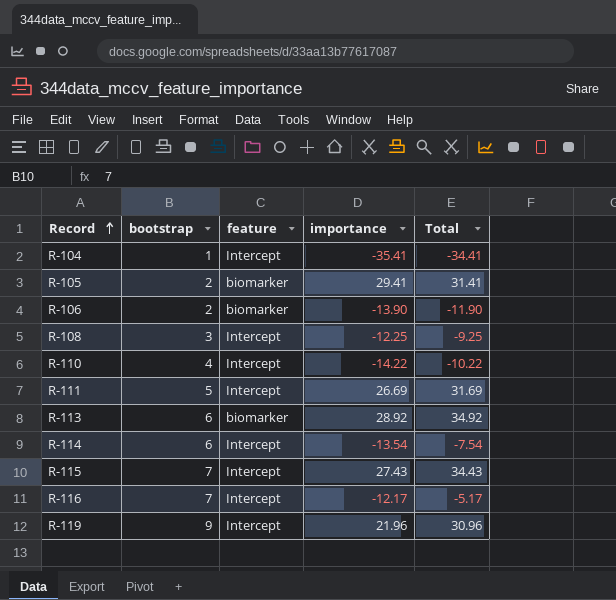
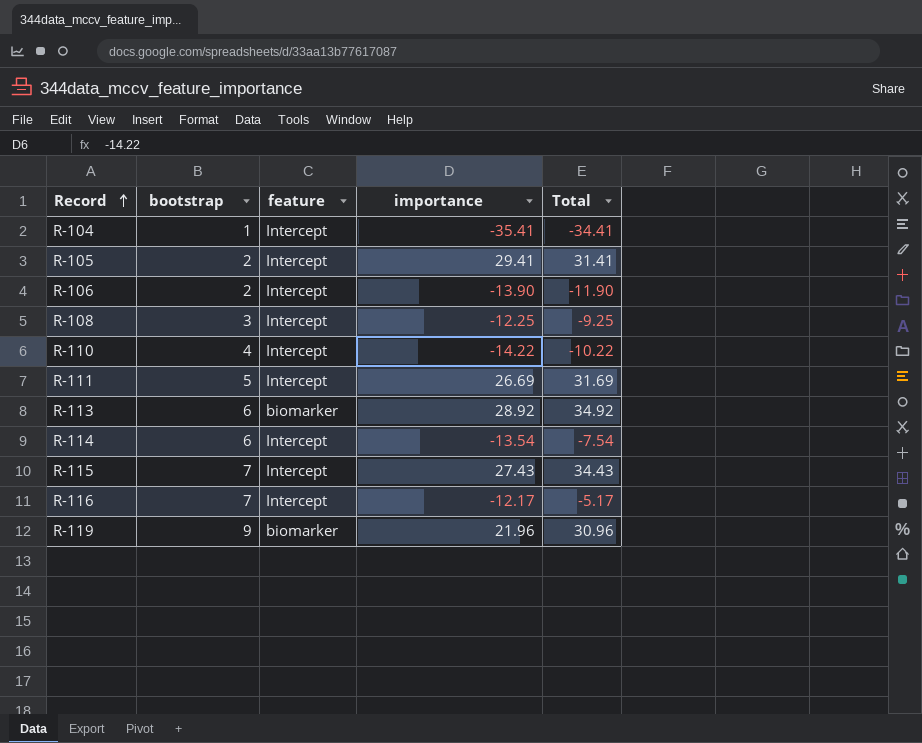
R-105 | feature: biomarker -> Intercept
R-106 | feature: biomarker -> Intercept
R-119 | feature: Intercept -> biomarker

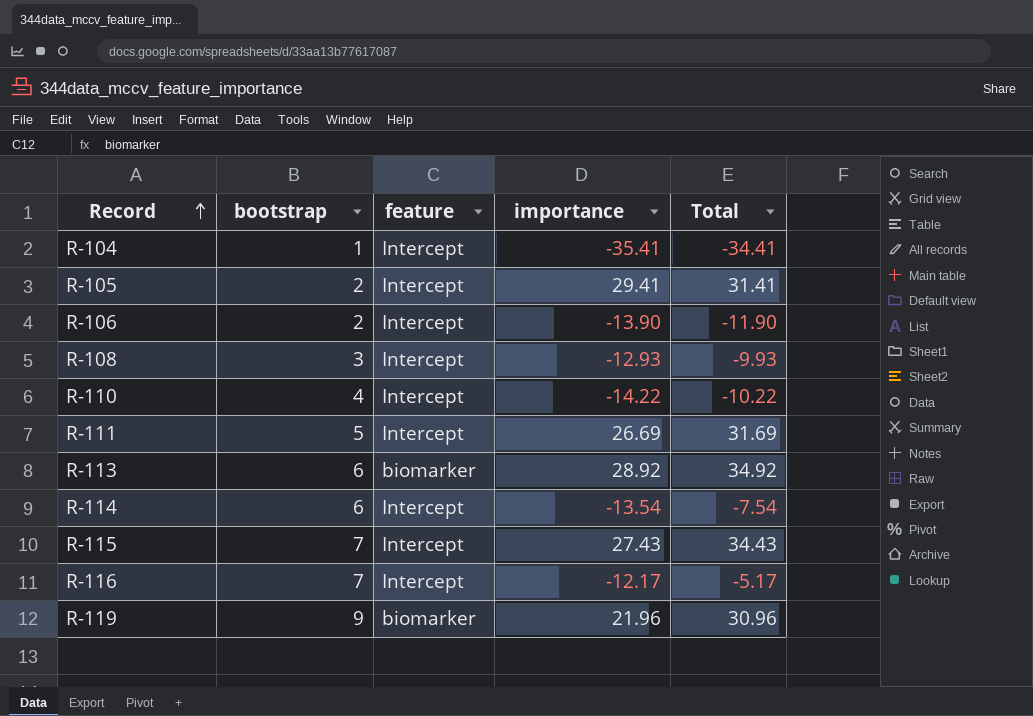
R-108 | importance: -12.25 -> -12.93
R-108 | Total: -9.25 -> -9.93

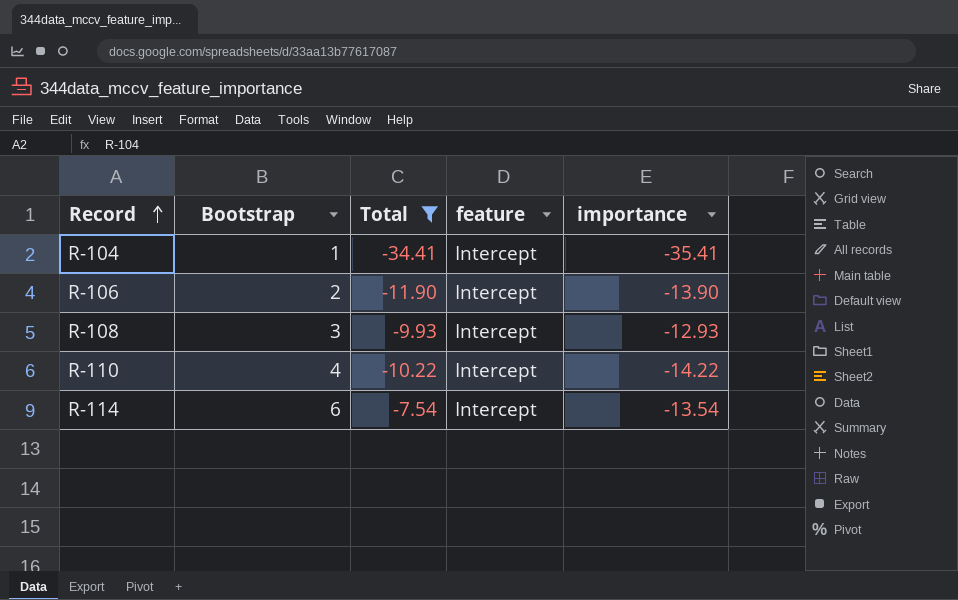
filter: none -> Total <= -7.54
column name: bootstrap -> Bootstrap
column Total | position: 5 -> 3

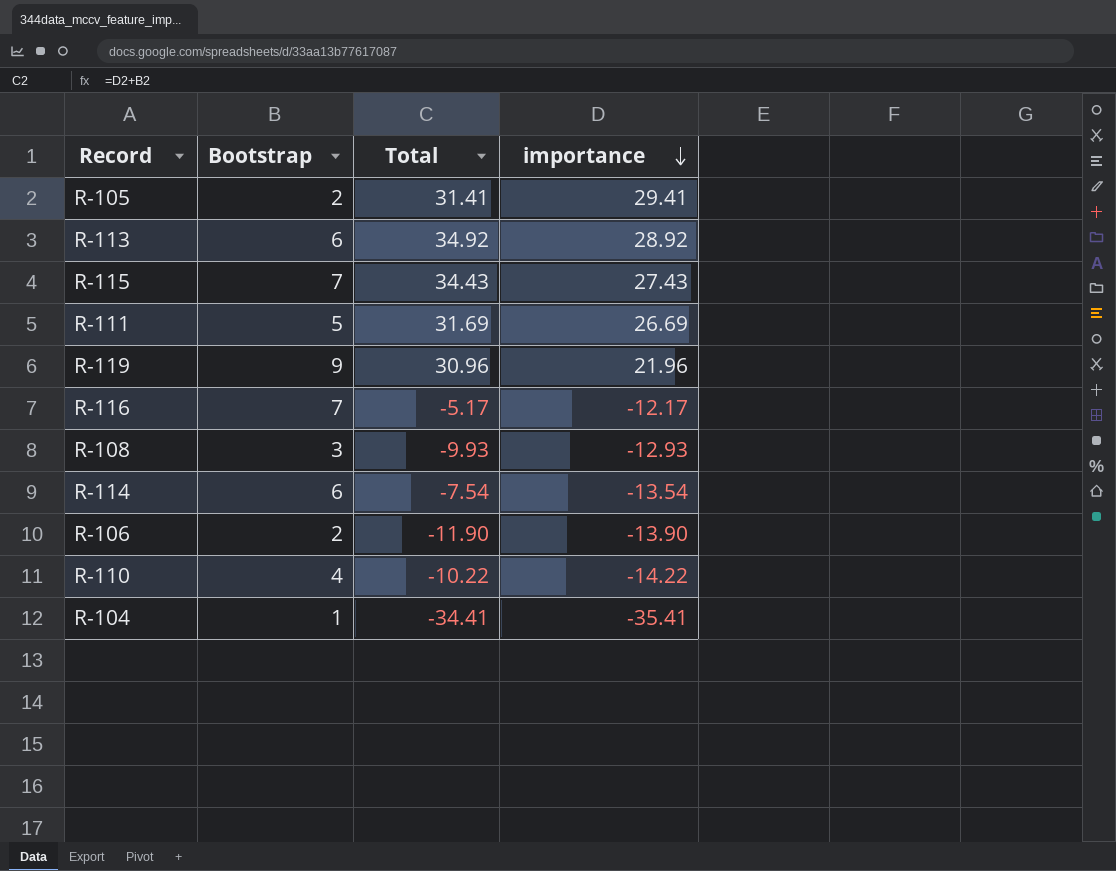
filter: Total <= -7.54 -> none
row order: Record ascending -> importance descending
column feature | position: 4 -> none

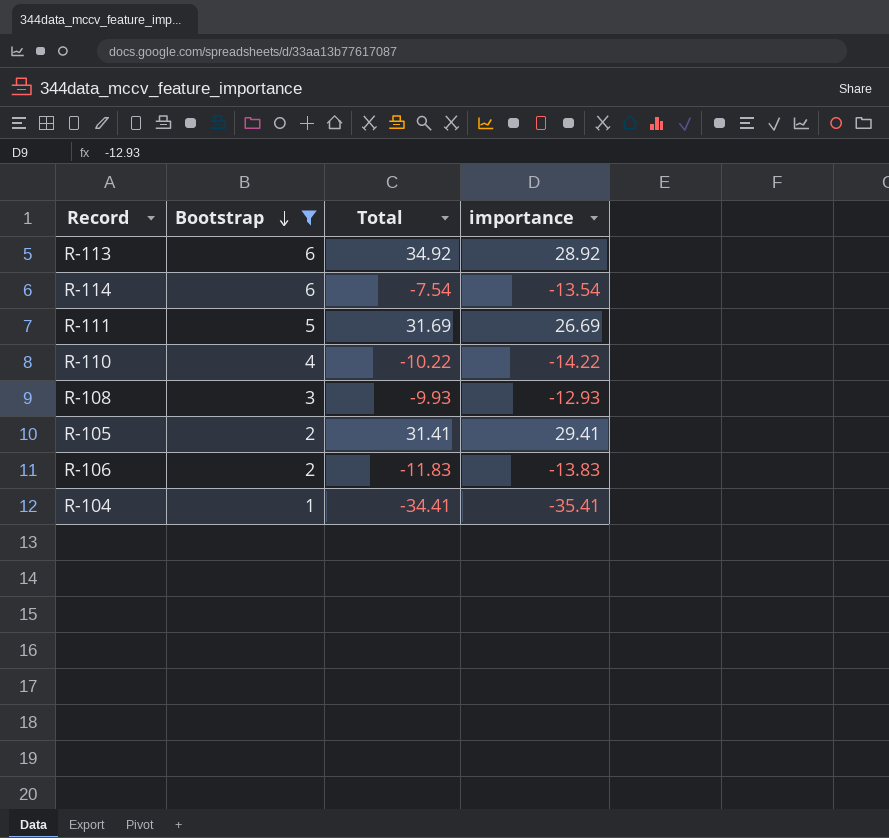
filter: none -> Bootstrap <= 6
row order: importance descending -> Bootstrap descending
R-106 | Total: -11.90 -> -11.83
R-106 | importance: -13.90 -> -13.83

